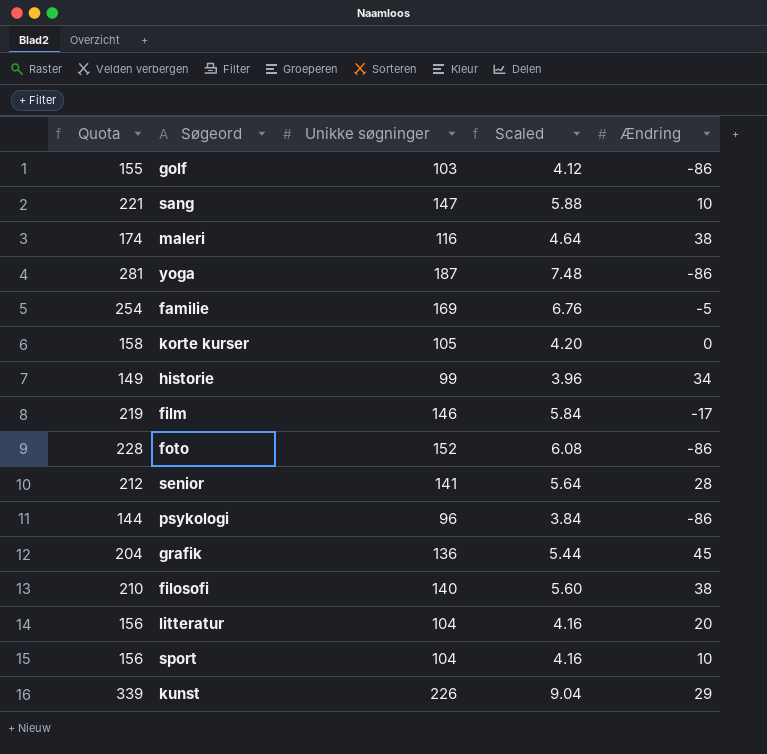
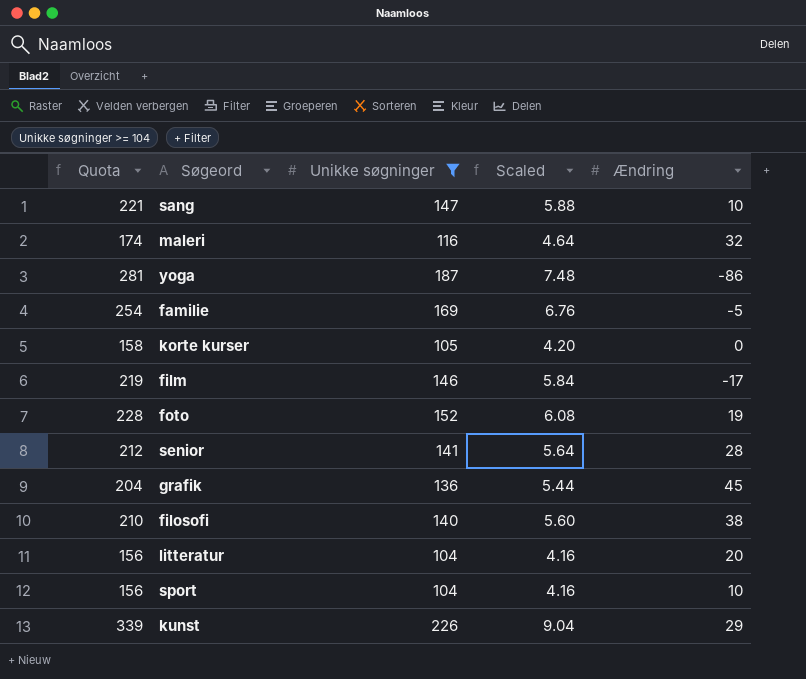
filter: none -> Unikke søgninger >= 104
maleri | Ændring: 38 -> 32
foto | Ændring: -86 -> 19

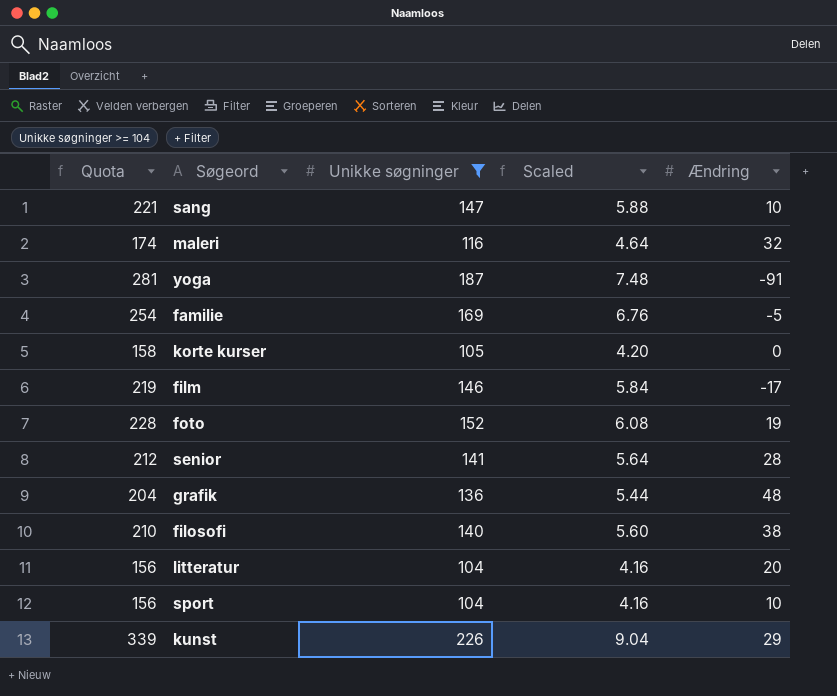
yoga | Ændring: -86 -> -91
grafik | Ændring: 45 -> 48

